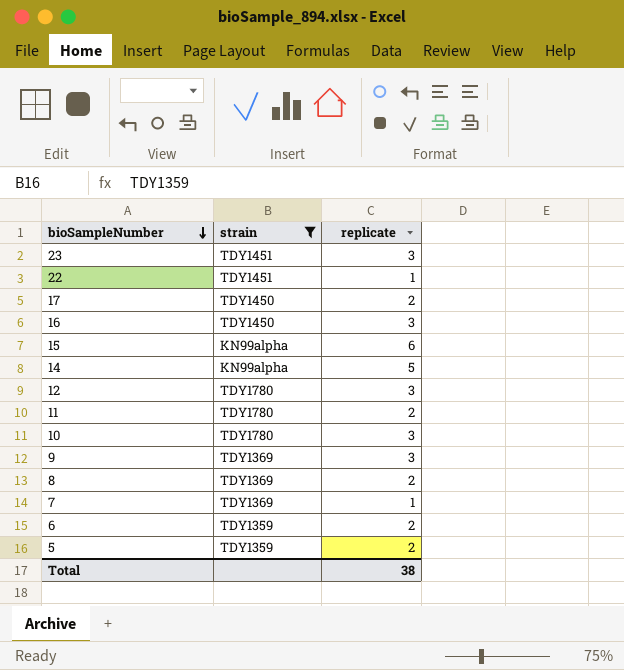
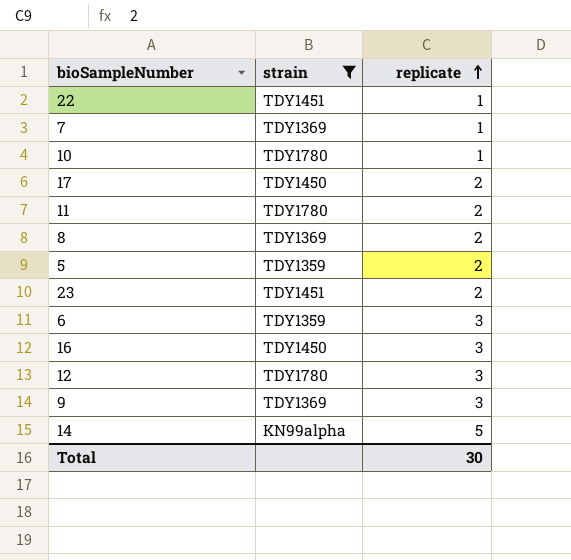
row order: bioSampleNumber descending -> replicate ascending
row 15: KN99alpha | 6 -> none
10 | replicate: 3 -> 1
23 | replicate: 3 -> 2
6 | replicate: 2 -> 3
Total | replicate: 38 -> 30

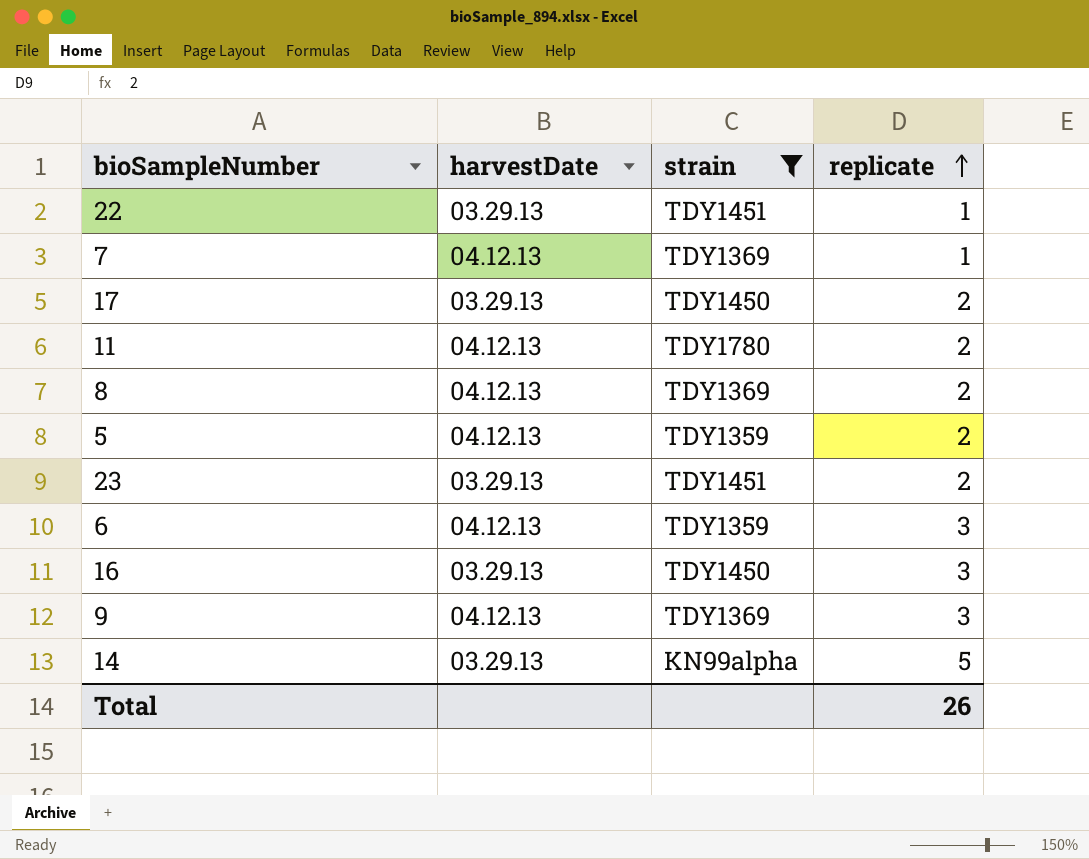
column harvestDate | position: none -> 2
row 10: TDY1780 | 1 -> none
row 12: TDY1780 | 3 -> none
Total | replicate: 30 -> 26

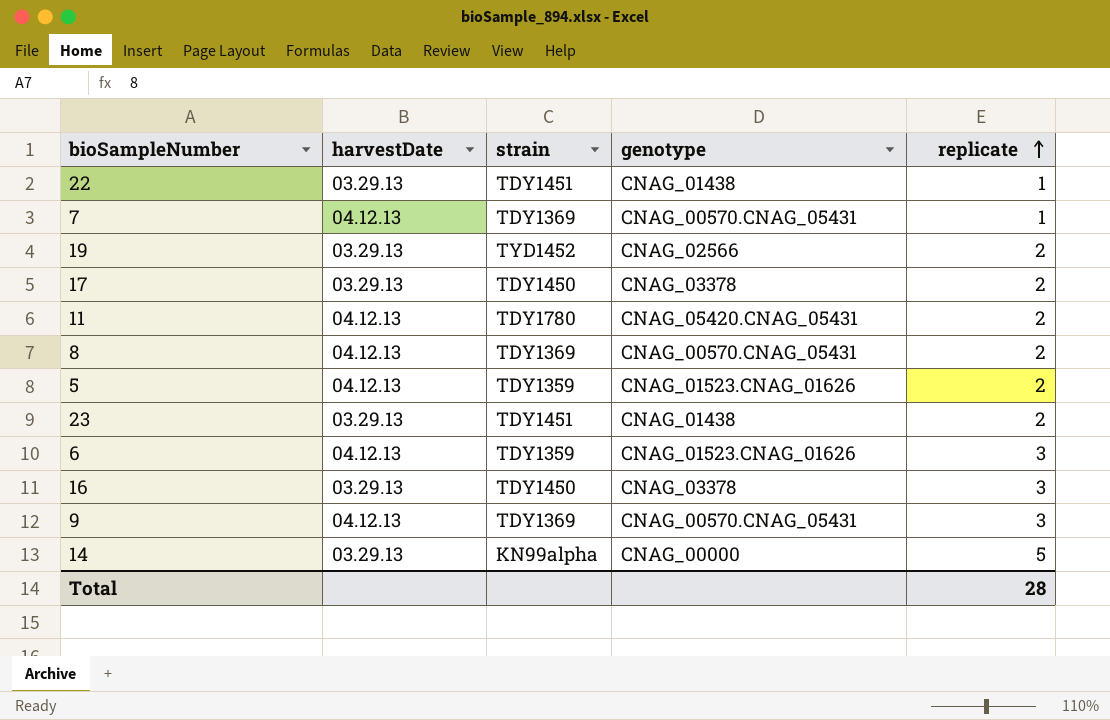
filter: strain != TYD1452 -> none
column genotype | position: none -> 4
Total | replicate: 26 -> 28

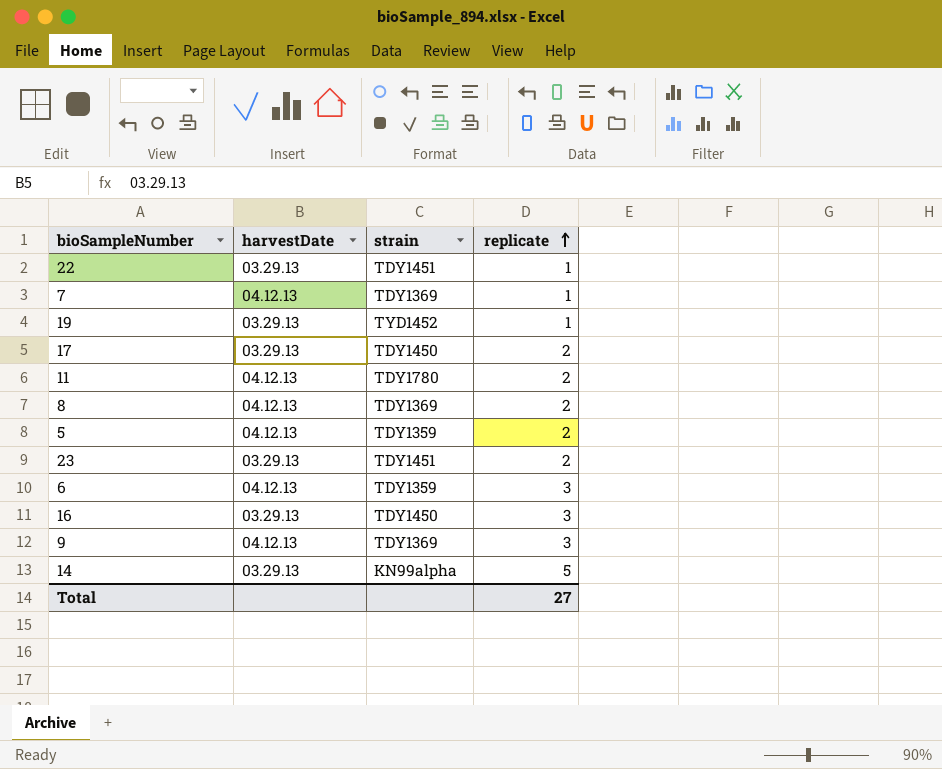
column genotype | position: 4 -> none
19 | replicate: 2 -> 1
Total | replicate: 28 -> 27

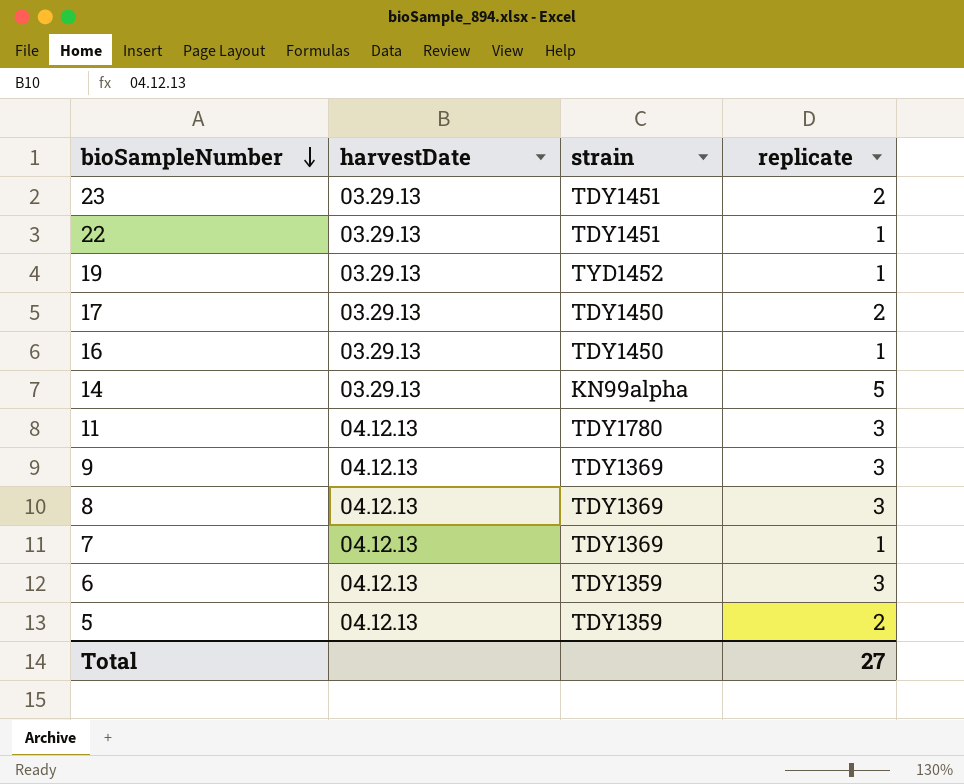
row order: replicate ascending -> bioSampleNumber descending
16 | replicate: 3 -> 1
11 | replicate: 2 -> 3
8 | replicate: 2 -> 3

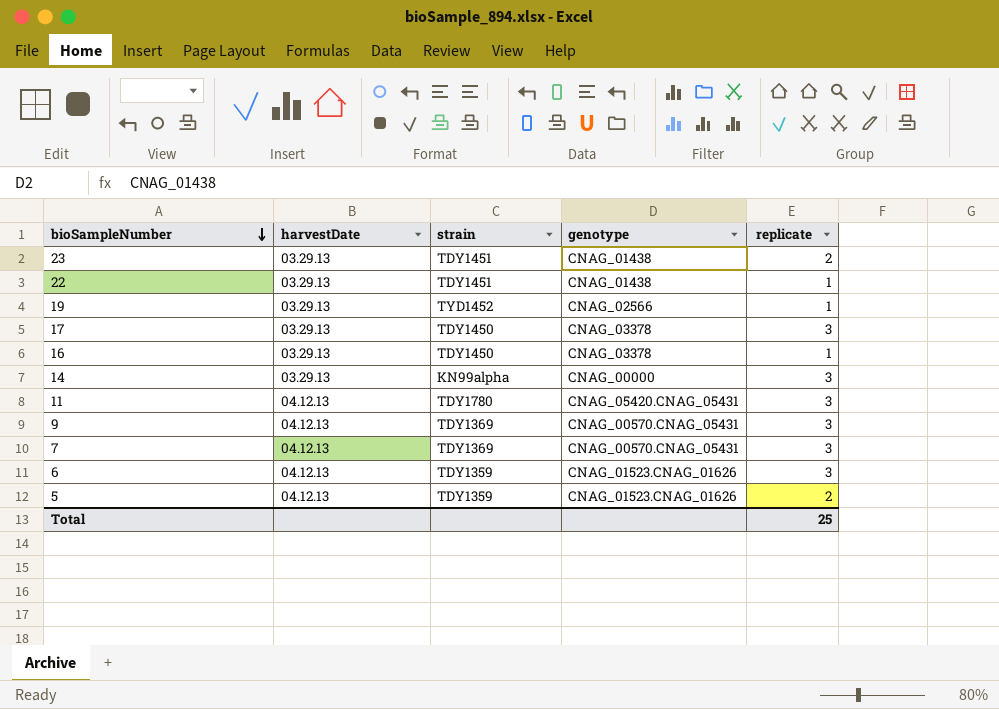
column genotype | position: none -> 4
row 8: 04.12.13 | TDY1369 | 3 -> none
17 | replicate: 2 -> 3
14 | replicate: 5 -> 3
7 | replicate: 1 -> 3
Total | replicate: 27 -> 25

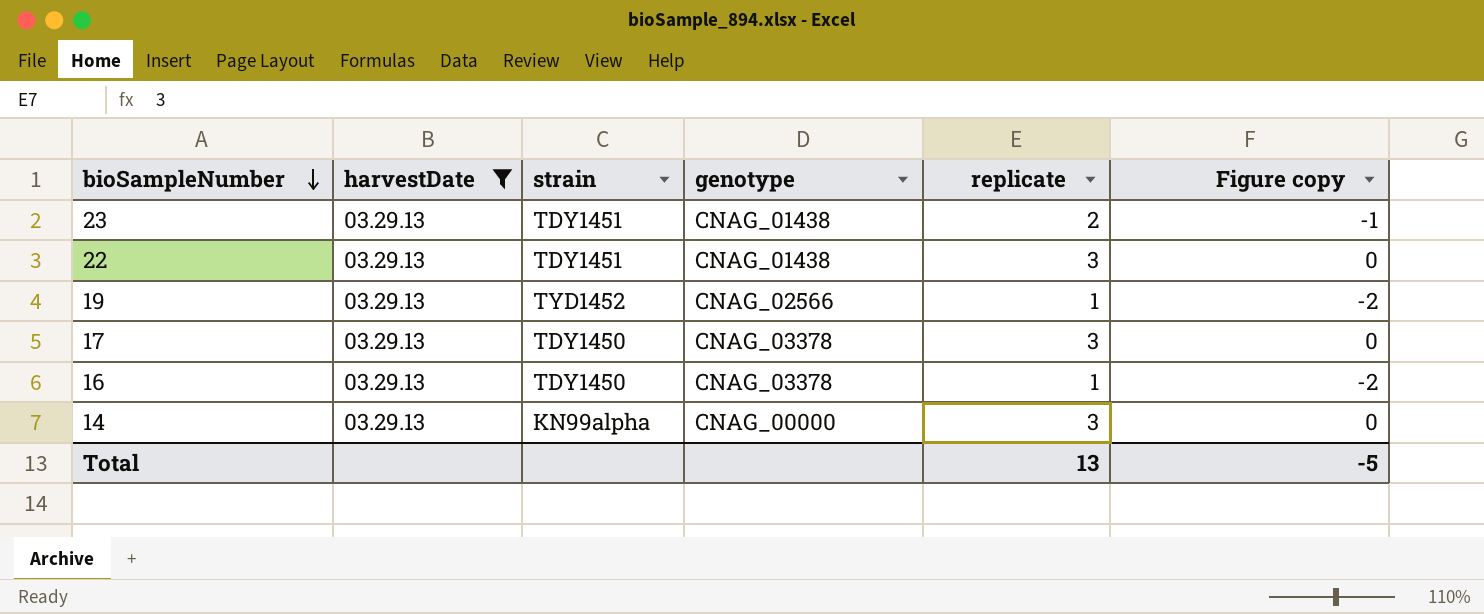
filter: none -> harvestDate = 03.29.13
column Figure copy | formula: none -> [replicate] - 3
22 | replicate: 1 -> 3
Total | replicate: 25 -> 13

